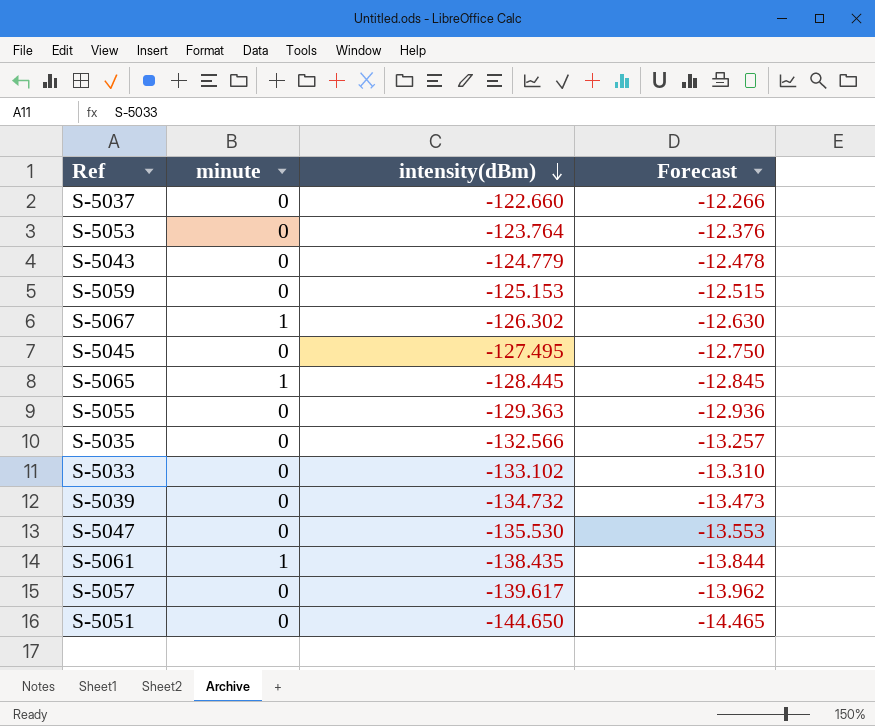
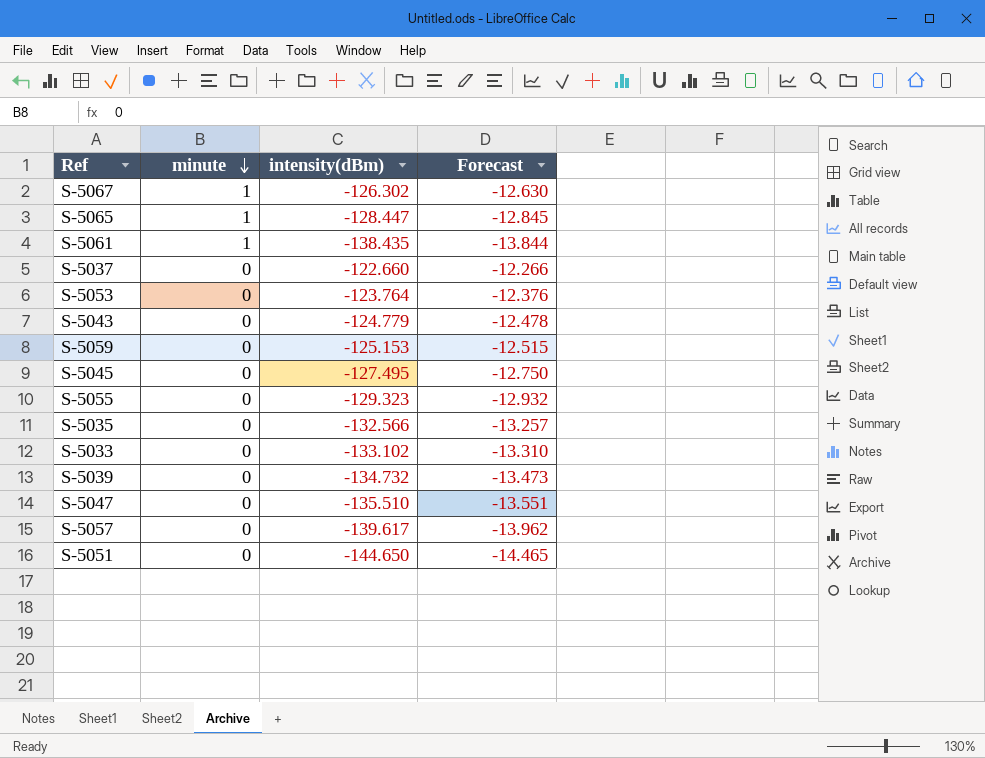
row order: intensity(dBm) descending -> minute descending
S-5065 | intensity(dBm): -128.445 -> -128.447
S-5055 | intensity(dBm): -129.363 -> -129.323
S-5055 | Forecast: -12.936 -> -12.932
S-5047 | intensity(dBm): -135.530 -> -135.510
S-5047 | Forecast: -13.553 -> -13.551

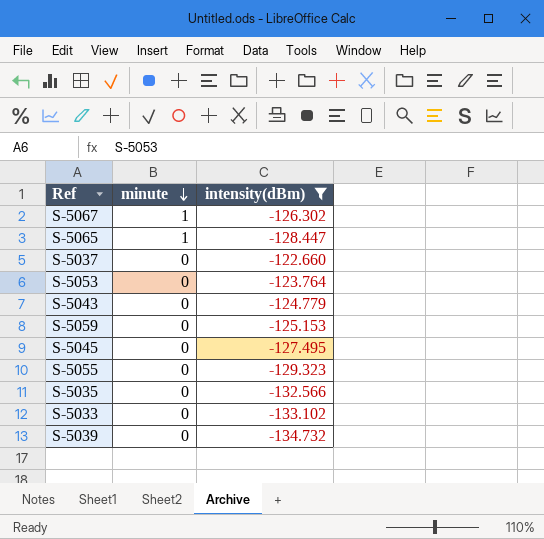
filter: none -> intensity(dBm) >= -134.732
column Forecast | formula: [intensity(dBm)] * 0.1 -> none

